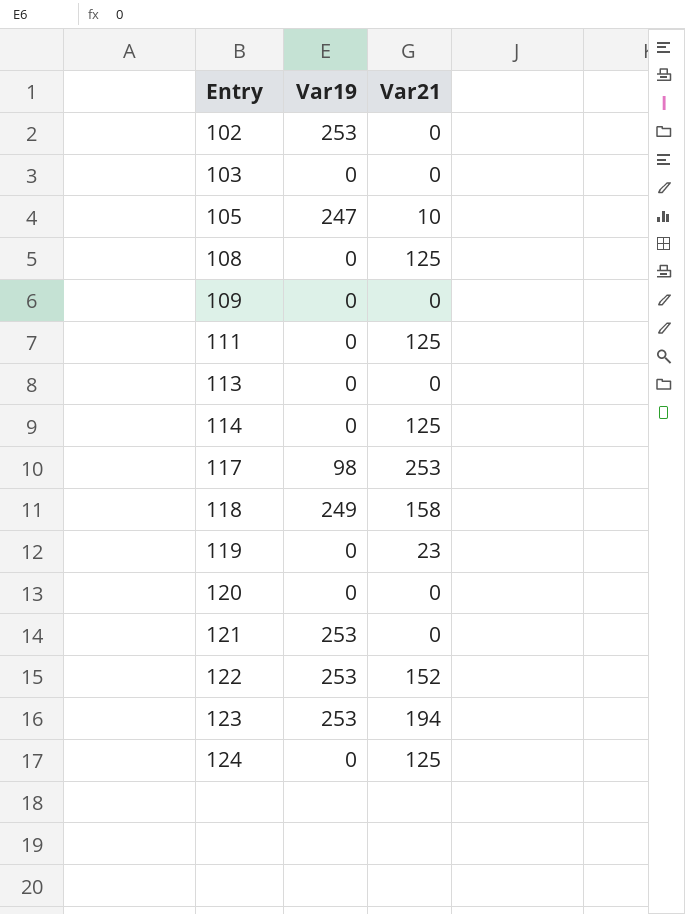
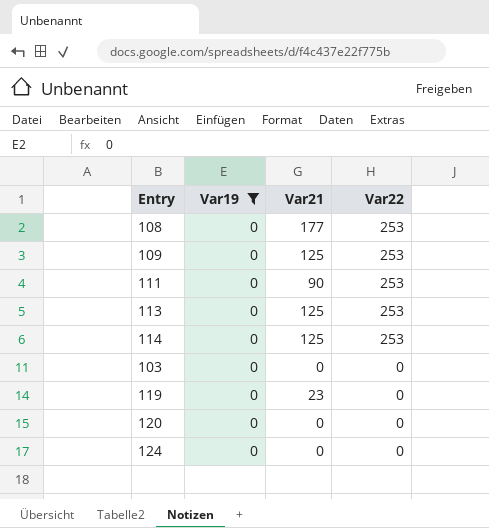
filter: none -> Var19 = 0
row order: Entry ascending -> Var22 descending
column Var22 | position: none -> 4
108 | Var21: 125 -> 177
109 | Var21: 0 -> 125
111 | Var21: 125 -> 90
113 | Var21: 0 -> 125
124 | Var21: 125 -> 0

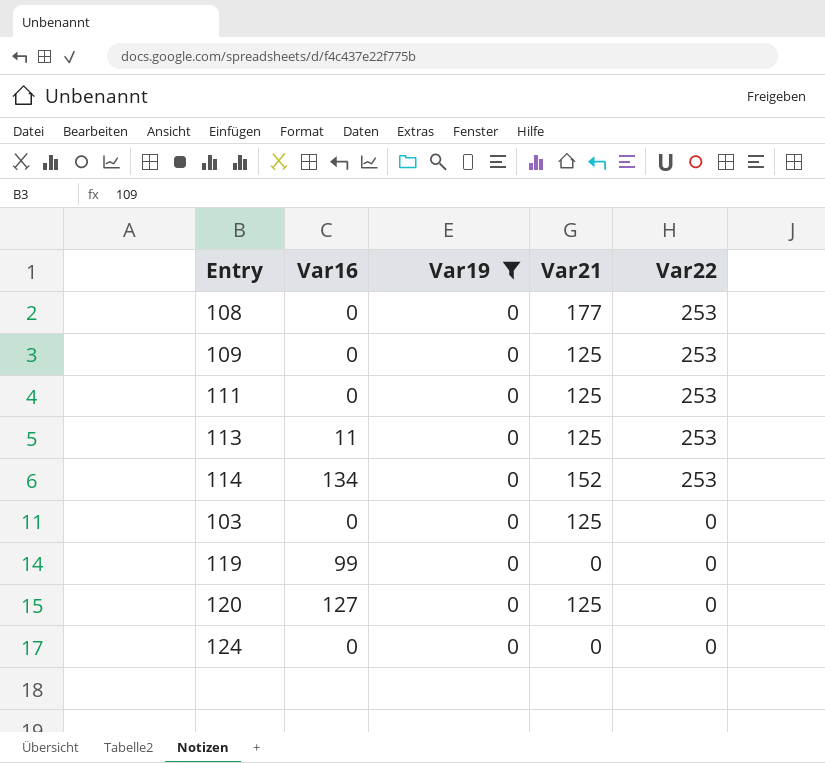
column Var16 | position: none -> 2
111 | Var21: 90 -> 125
114 | Var21: 125 -> 152
103 | Var21: 0 -> 125
119 | Var21: 23 -> 0
120 | Var21: 0 -> 125

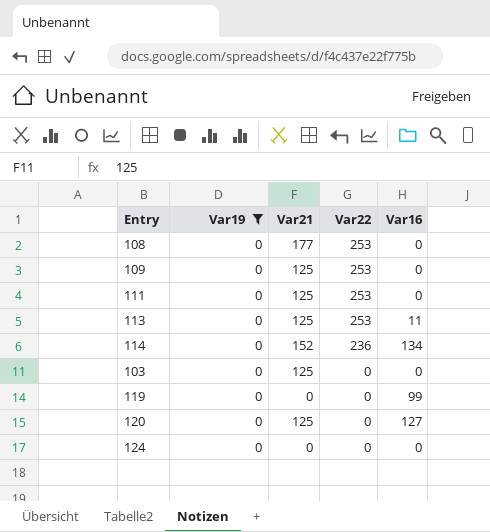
column Var16 | position: 2 -> 5
114 | Var22: 253 -> 236

